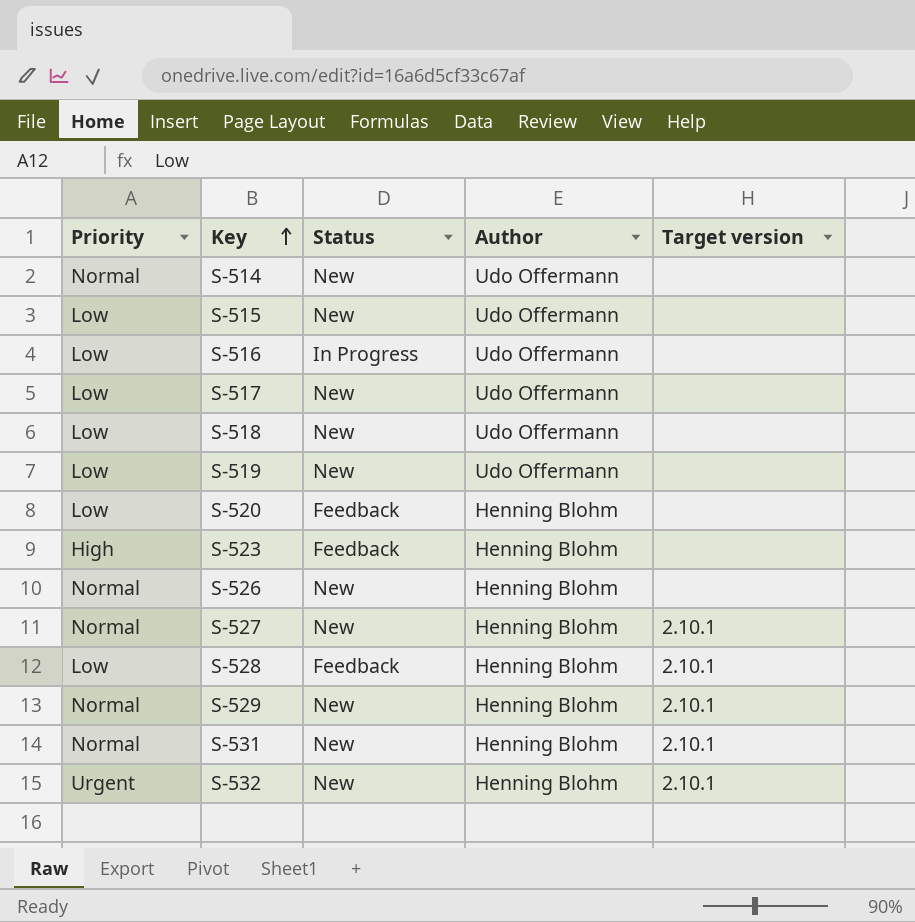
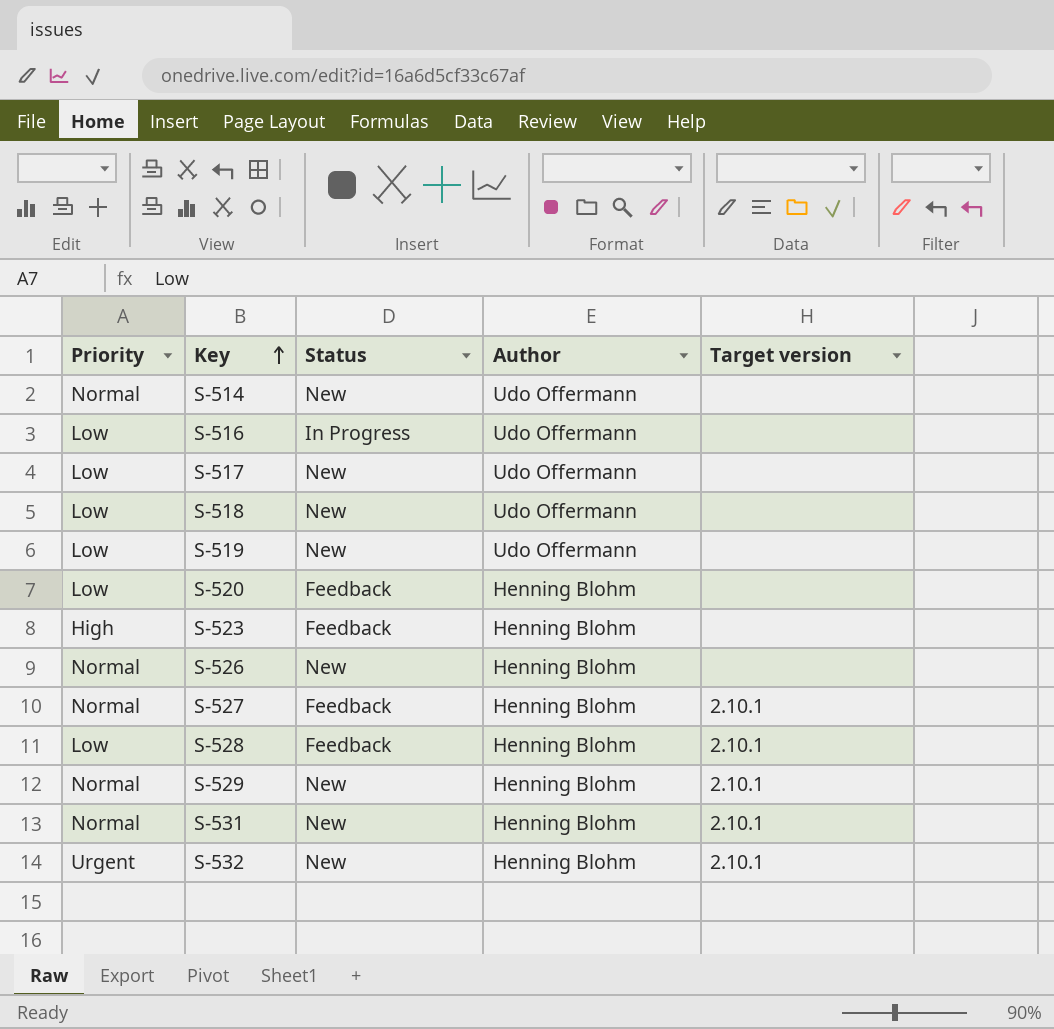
row S-515: Low | New | Udo Offermann | none -> none
S-527 | Status: New -> Feedback

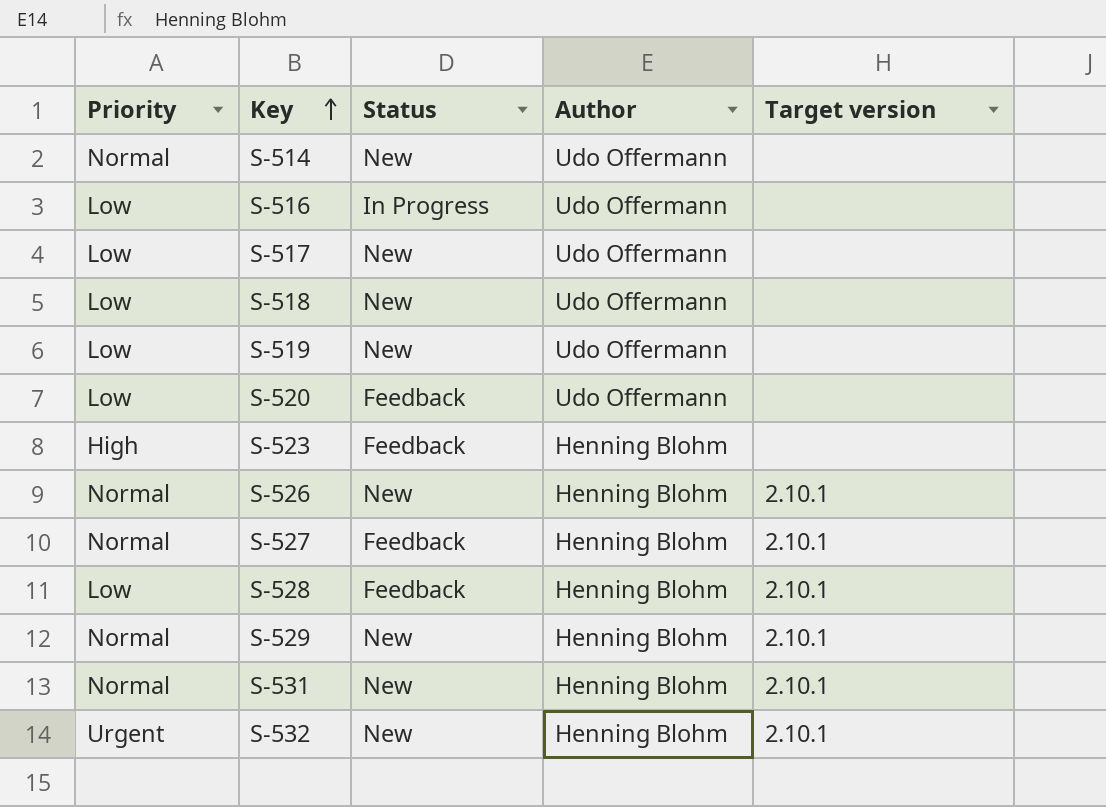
S-520 | Author: Henning Blohm -> Udo Offermann
S-526 | Target version: none -> 2.10.1

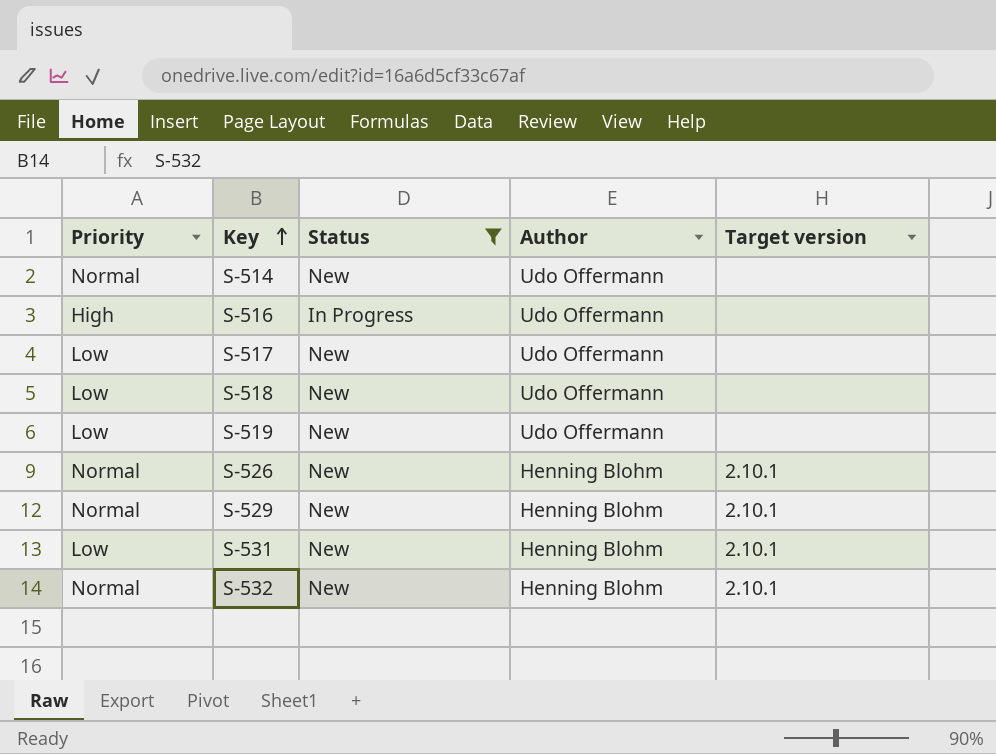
filter: none -> Status != Feedback
S-516 | Priority: Low -> High
S-531 | Priority: Normal -> Low
S-532 | Priority: Urgent -> Normal

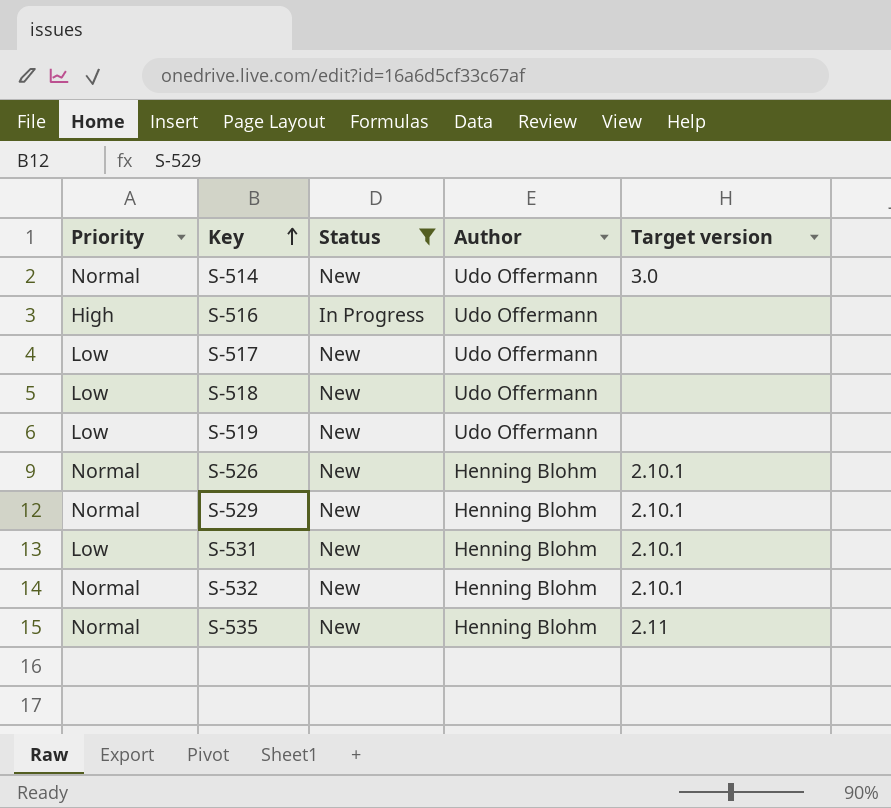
S-514 | Target version: none -> 3.0
row S-535: none -> Normal | New | Henning Blohm | 2.11

